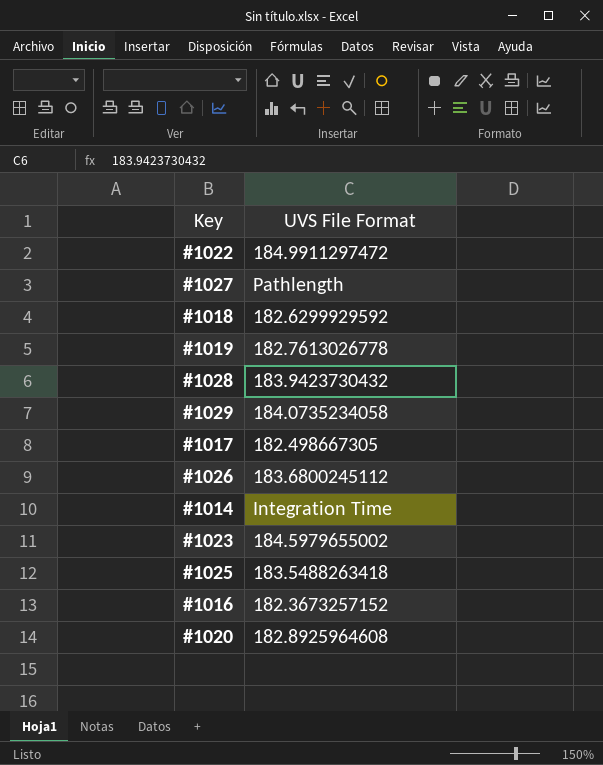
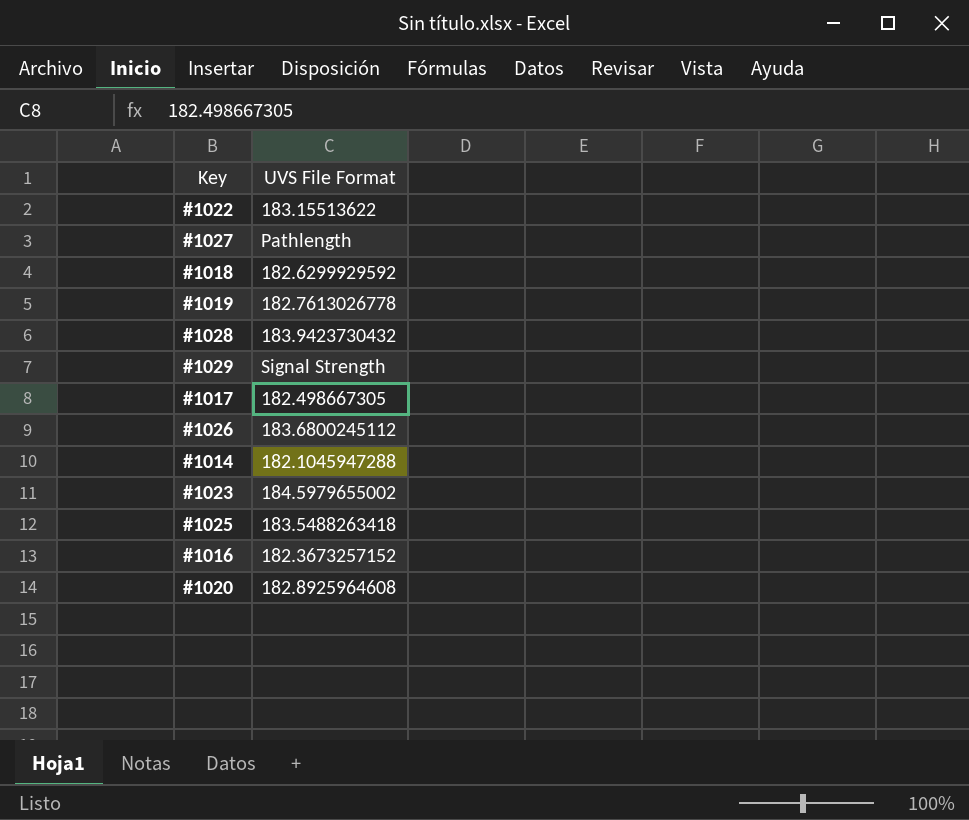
#1022 | UVS File Format: 184.9911297472 -> 183.15513622
#1029 | UVS File Format: 184.0735234058 -> Signal Strength
#1014 | UVS File Format: Integration Time -> 182.1045947288

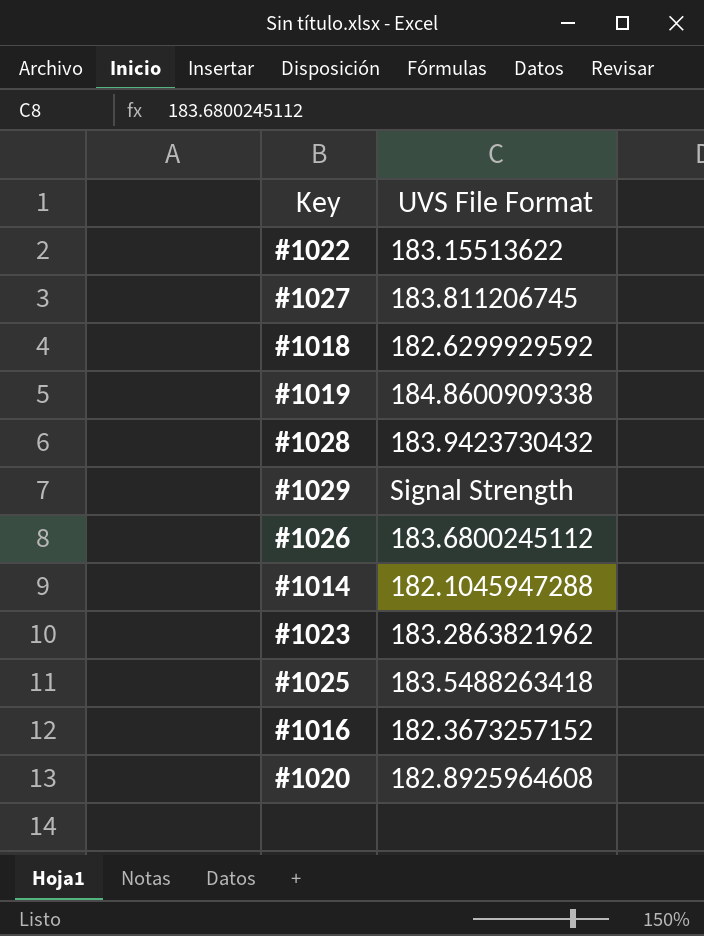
row #1017: 182.498667305 -> none
#1027 | UVS File Format: Pathlength -> 183.811206745
#1019 | UVS File Format: 182.7613026778 -> 184.8600909338
#1023 | UVS File Format: 184.5979655002 -> 183.2863821962

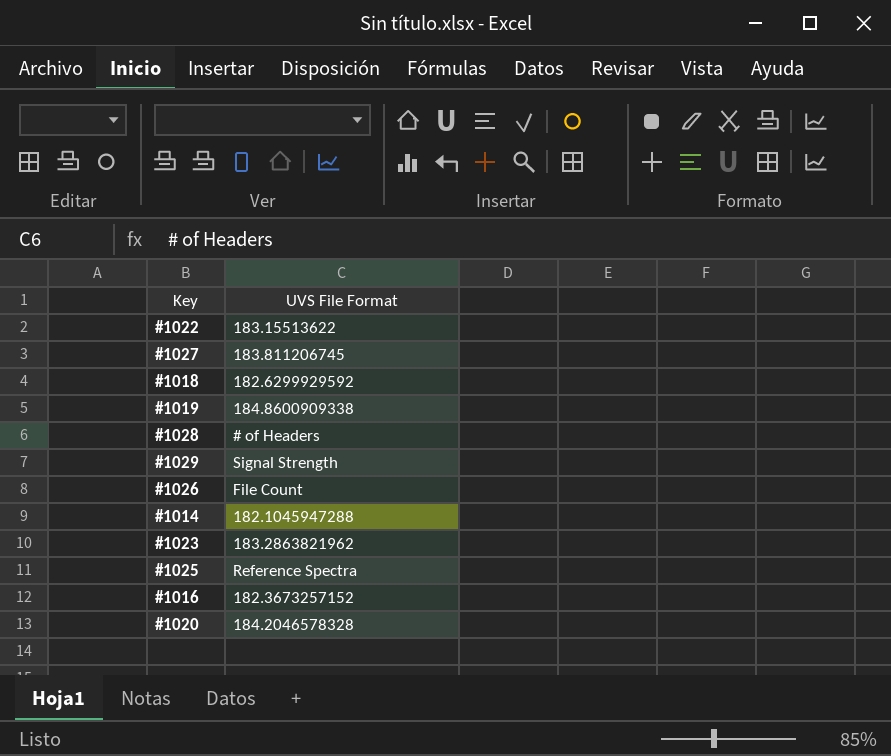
#1028 | UVS File Format: 183.9423730432 -> # of Headers
#1026 | UVS File Format: 183.6800245112 -> File Count
#1025 | UVS File Format: 183.5488263418 -> Reference Spectra
#1020 | UVS File Format: 182.8925964608 -> 184.2046578328

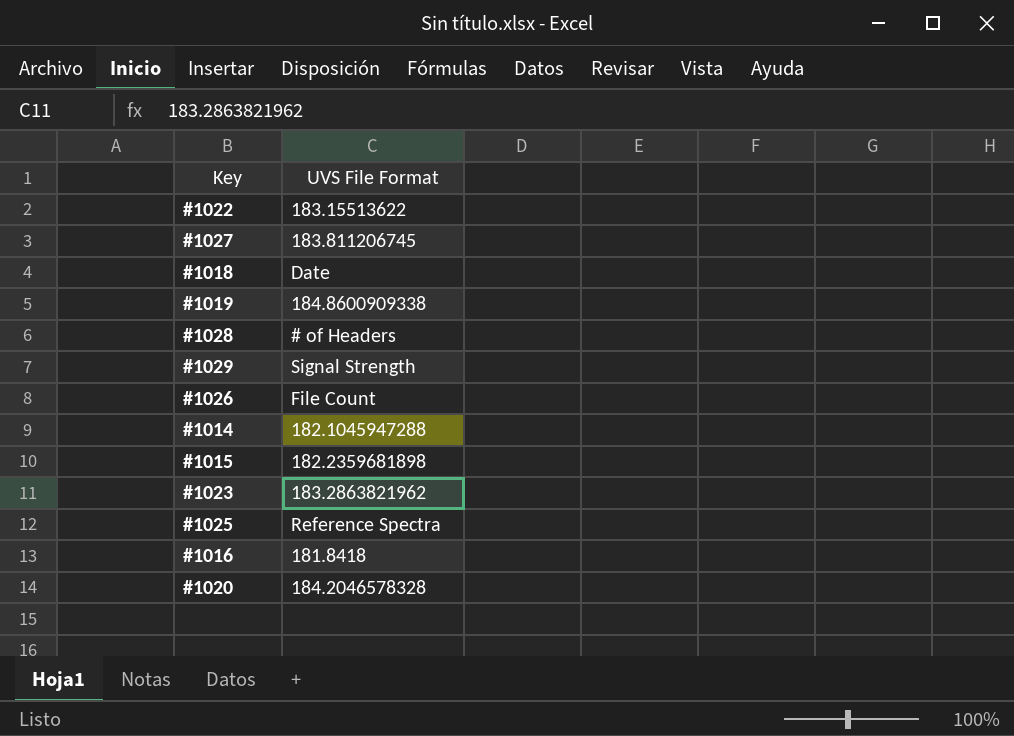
#1018 | UVS File Format: 182.6299929592 -> Date
row #1015: none -> 182.2359681898
#1016 | UVS File Format: 182.3673257152 -> 181.8418

